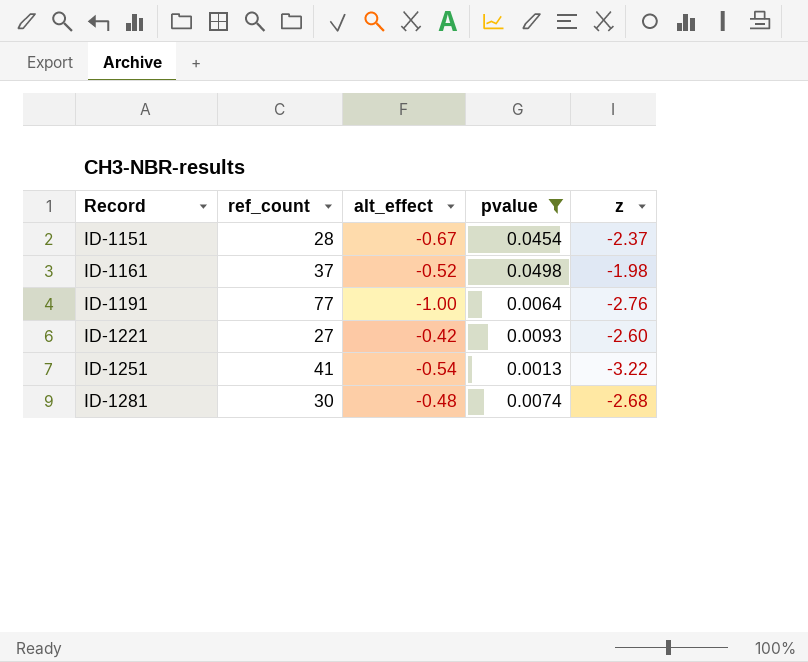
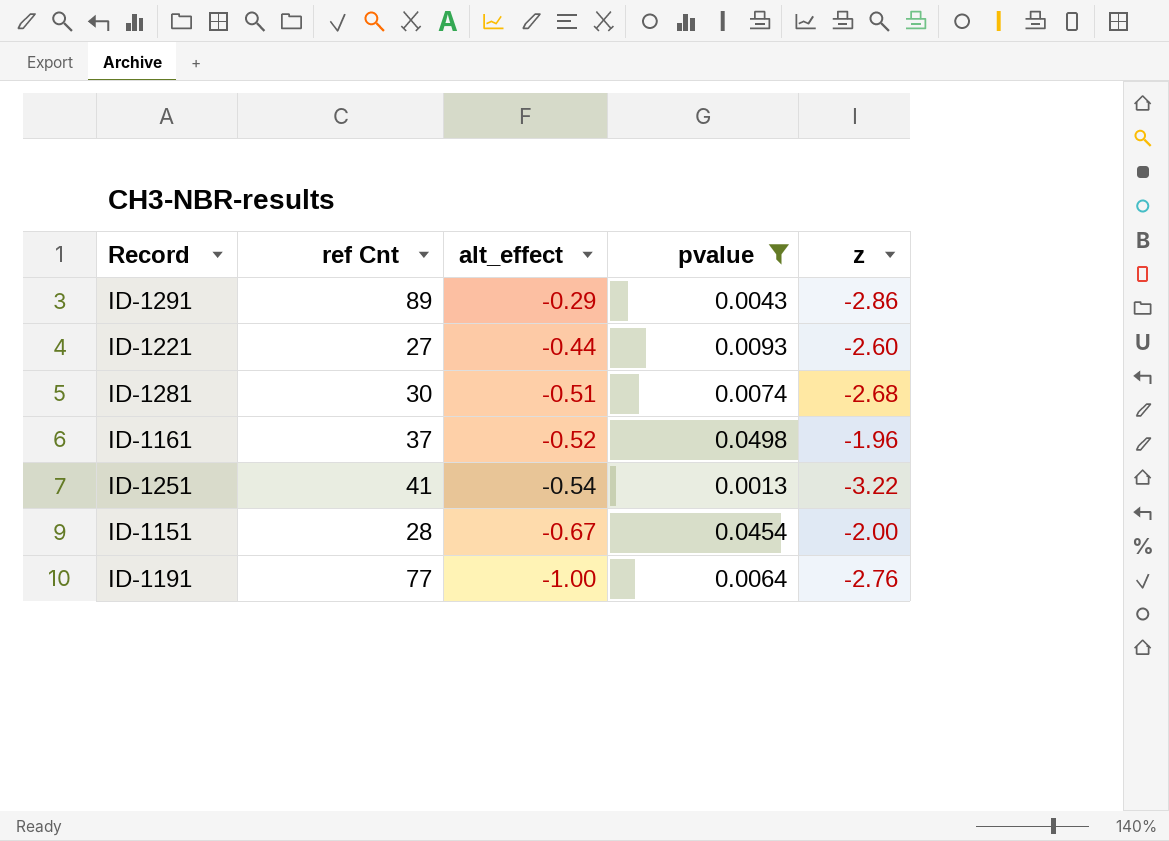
row order: Record ascending -> alt_effect descending
column name: ref_count -> ref Cnt
row ID-1291: none -> 89 | -0.29 | 0.0043 | -2.86
ID-1221 | alt_effect: -0.42 -> -0.44
ID-1281 | alt_effect: -0.48 -> -0.51
ID-1161 | z: -1.98 -> -1.96
ID-1151 | z: -2.37 -> -2.00

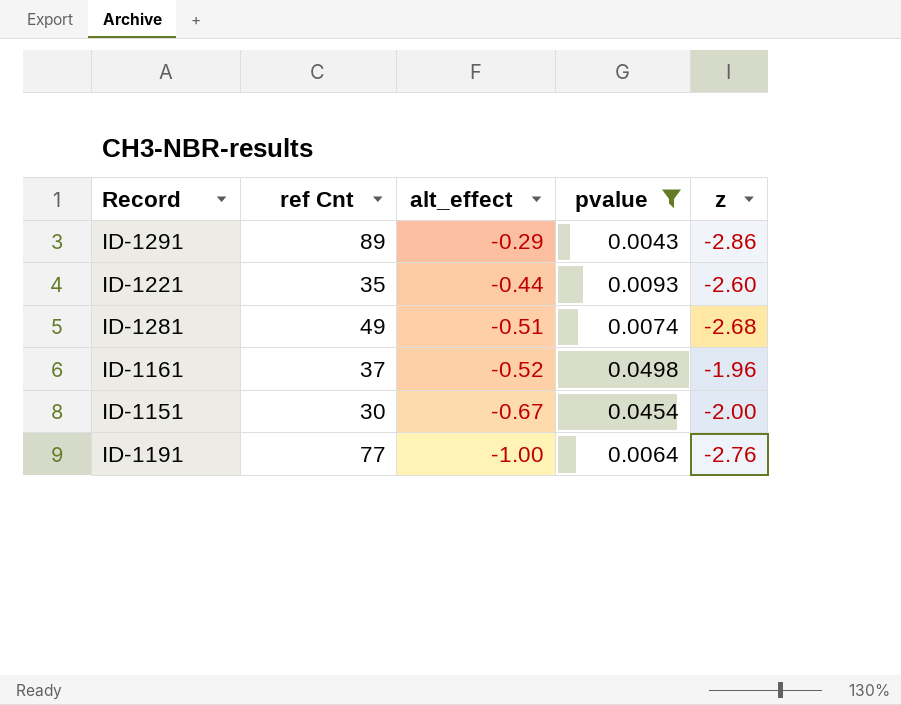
row ID-1251: 41 | -0.54 | 0.0013 | -3.22 -> none
ID-1221 | ref Cnt: 27 -> 35
ID-1281 | ref Cnt: 30 -> 49
ID-1151 | ref Cnt: 28 -> 30

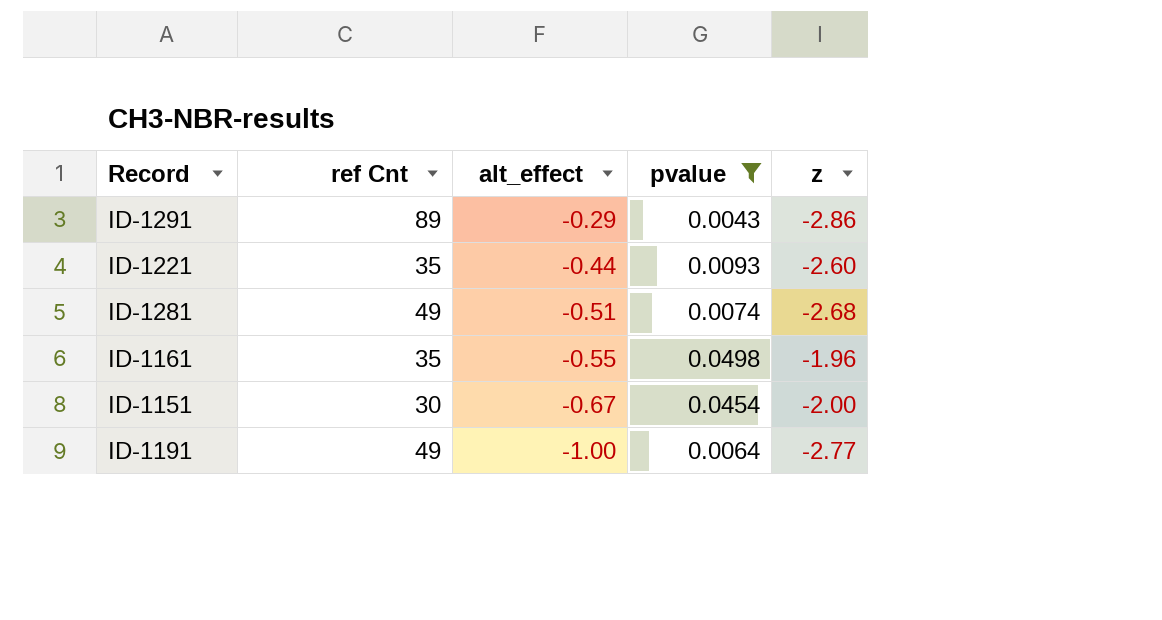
ID-1161 | ref Cnt: 37 -> 35
ID-1161 | alt_effect: -0.52 -> -0.55
ID-1191 | ref Cnt: 77 -> 49
ID-1191 | z: -2.76 -> -2.77

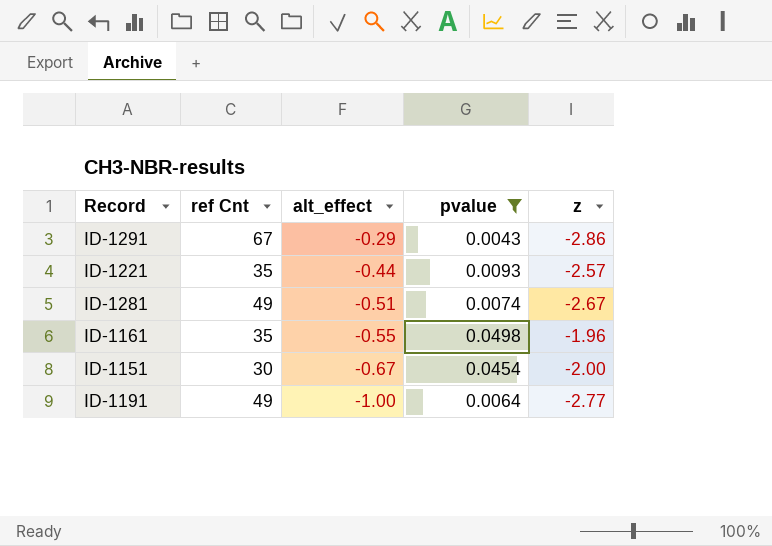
ID-1291 | ref Cnt: 89 -> 67
ID-1221 | z: -2.60 -> -2.57
ID-1281 | z: -2.68 -> -2.67

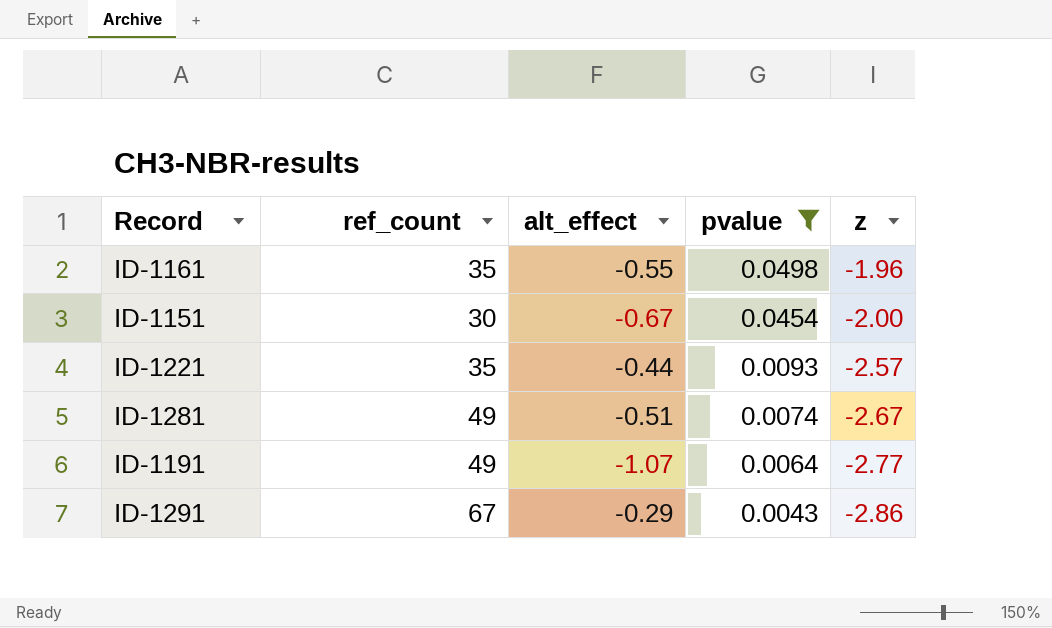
row order: alt_effect descending -> pvalue descending
column name: ref Cnt -> ref_count
ID-1191 | alt_effect: -1.00 -> -1.07

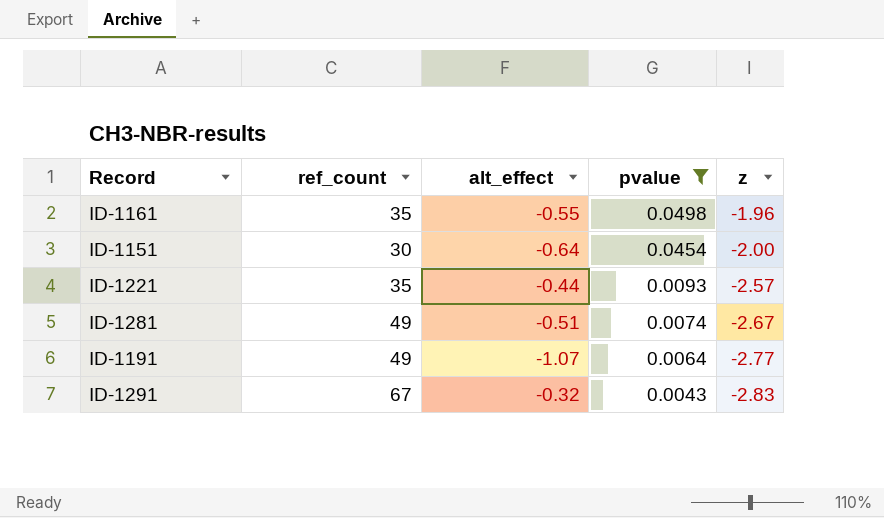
ID-1151 | alt_effect: -0.67 -> -0.64
ID-1291 | alt_effect: -0.29 -> -0.32
ID-1291 | z: -2.86 -> -2.83

